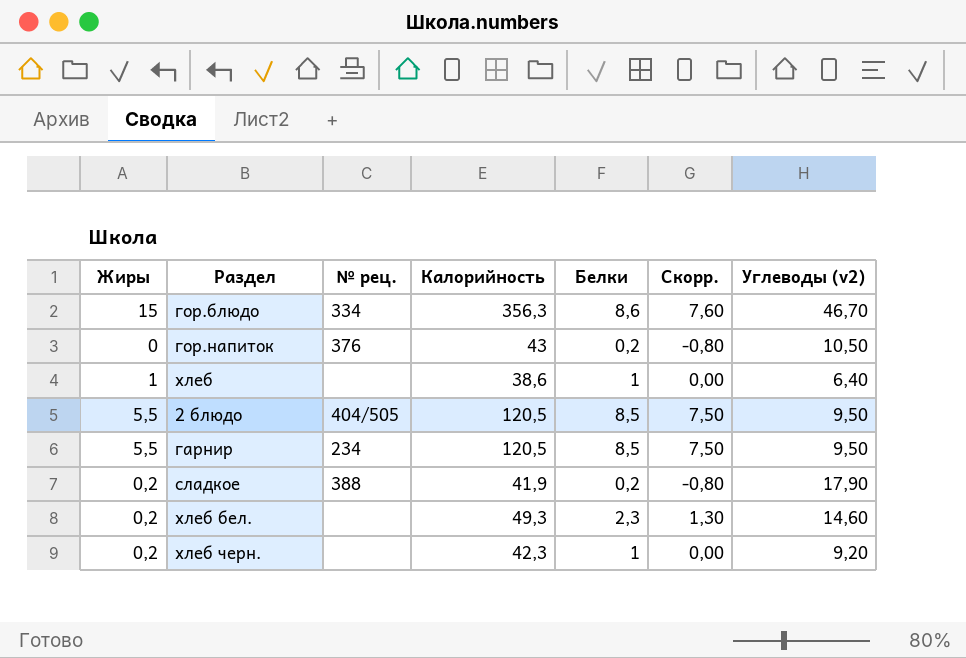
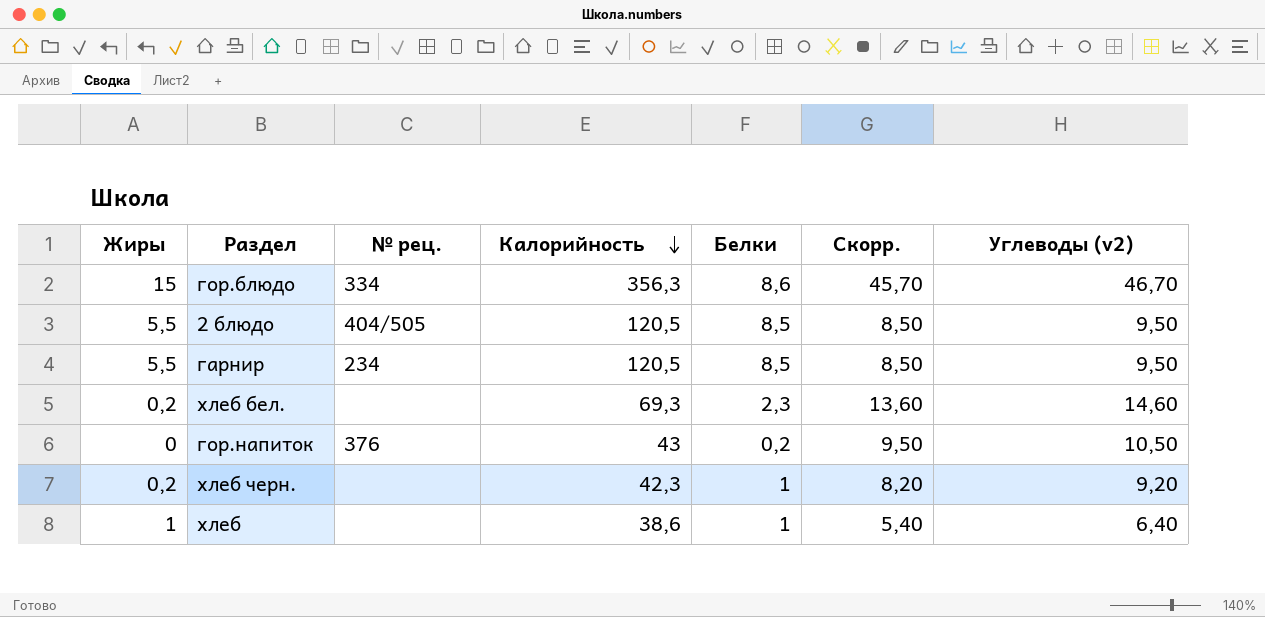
row order: none -> Калорийность descending
column Скорр. | formula: [Белки] - 1 -> [Углеводы (v2)] - 1
row сладкое: 0,2 | 388 | 41,9 | 0,2 | -0,80 | 17,90 -> none
хлеб бел. | Калорийность: 49,3 -> 69,3

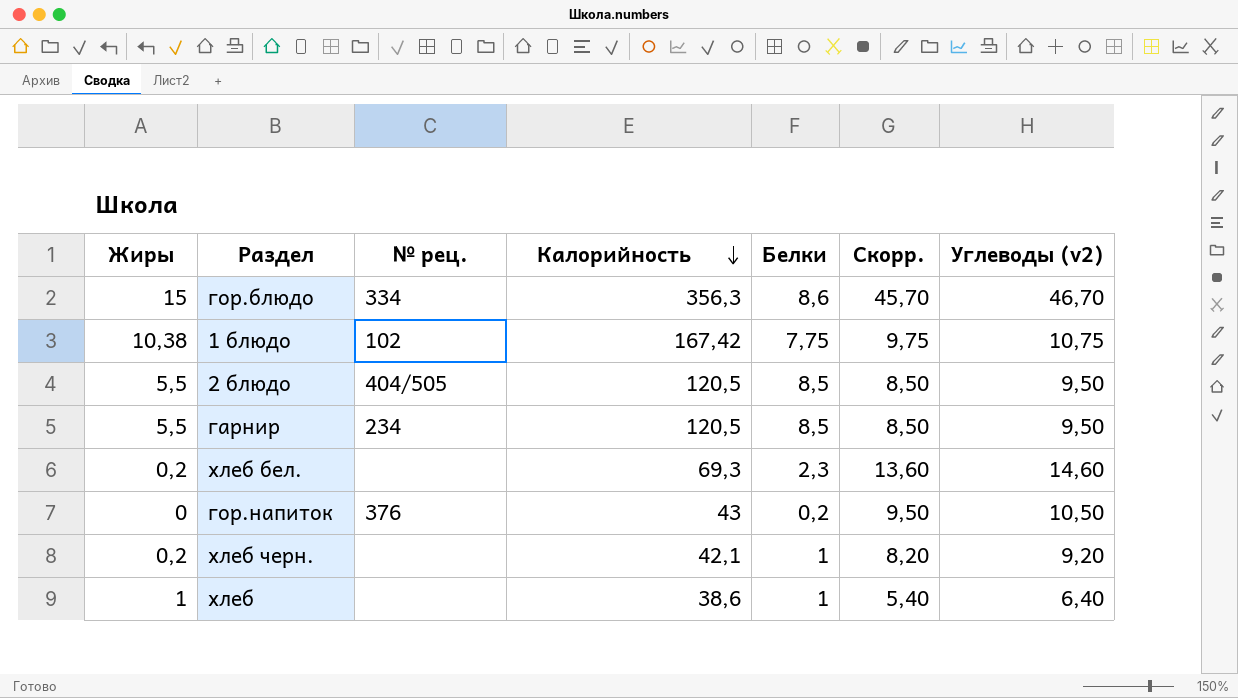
row 1 блюдо: none -> 10,38 | 102 | 167,42 | 7,75 | 9,75 | 10,75
хлеб черн. | Калорийность: 42,3 -> 42,1

